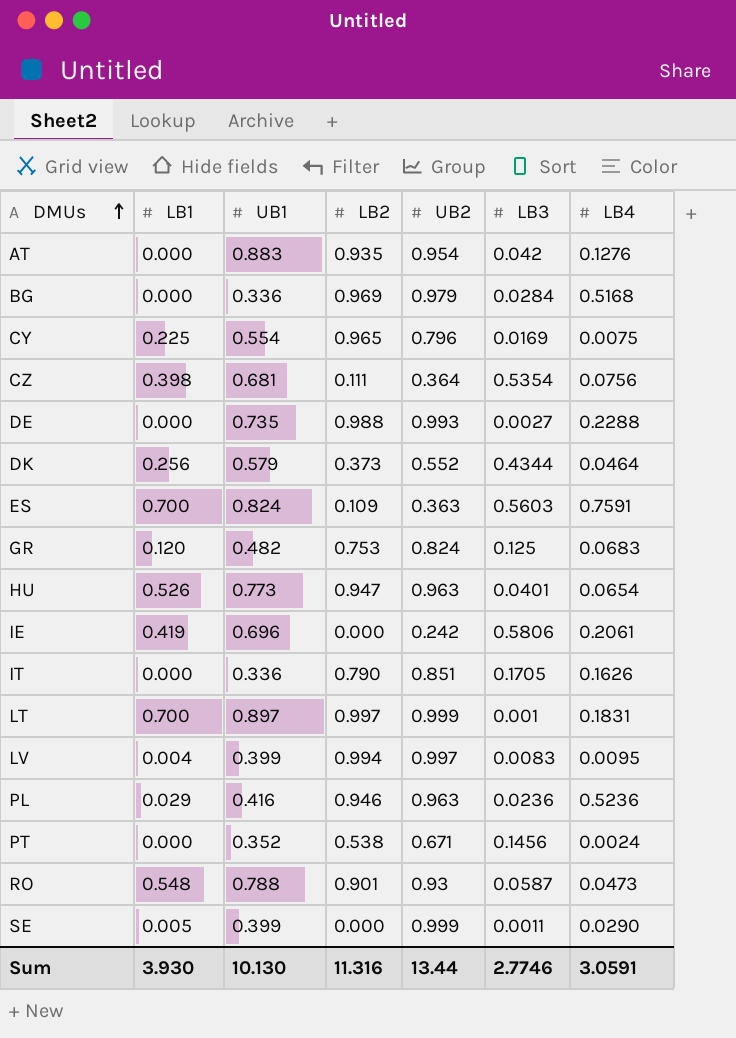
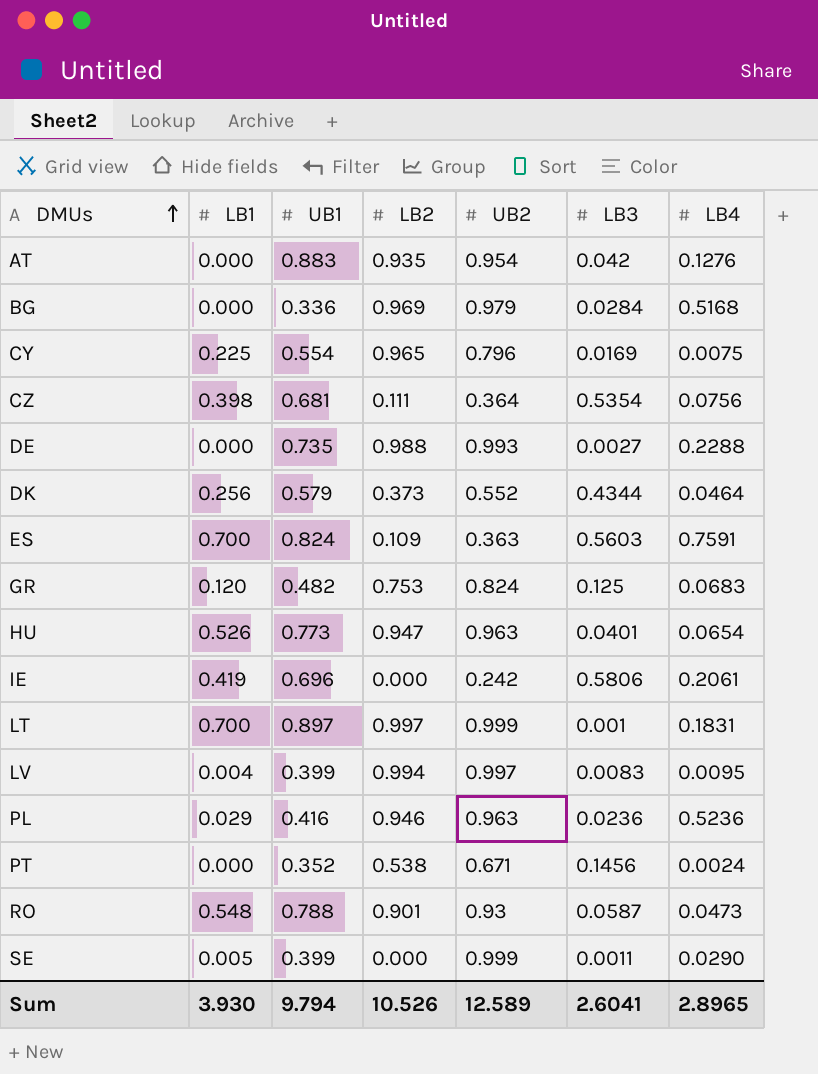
row IT: 0.000 | 0.336 | 0.790 | 0.851 | 0.1705 | 0.1626 -> none
Sum | UB1: 10.130 -> 9.794
Sum | LB2: 11.316 -> 10.526
Sum | UB2: 13.44 -> 12.589
Sum | LB3: 2.7746 -> 2.6041
Sum | LB4: 3.0591 -> 2.8965

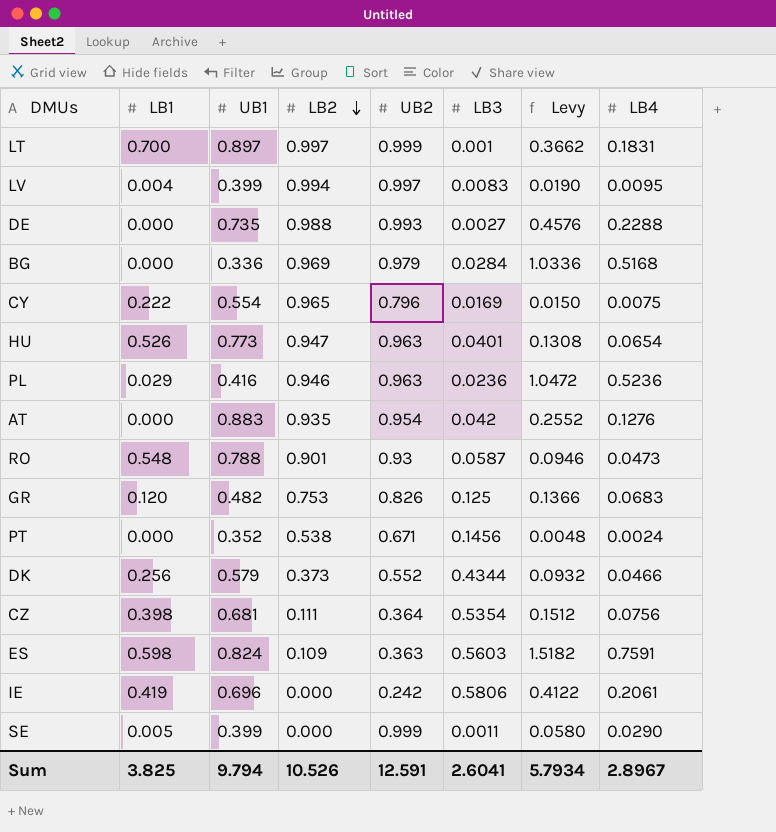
row order: DMUs ascending -> LB2 descending
column Levy | formula: none -> [LB4] * 2
CY | LB1: 0.225 -> 0.222
GR | UB2: 0.824 -> 0.826
DK | LB4: 0.0464 -> 0.0466
ES | LB1: 0.700 -> 0.598
Sum | LB1: 3.930 -> 3.825
Sum | UB2: 12.589 -> 12.591
Sum | LB4: 2.8965 -> 2.8967

